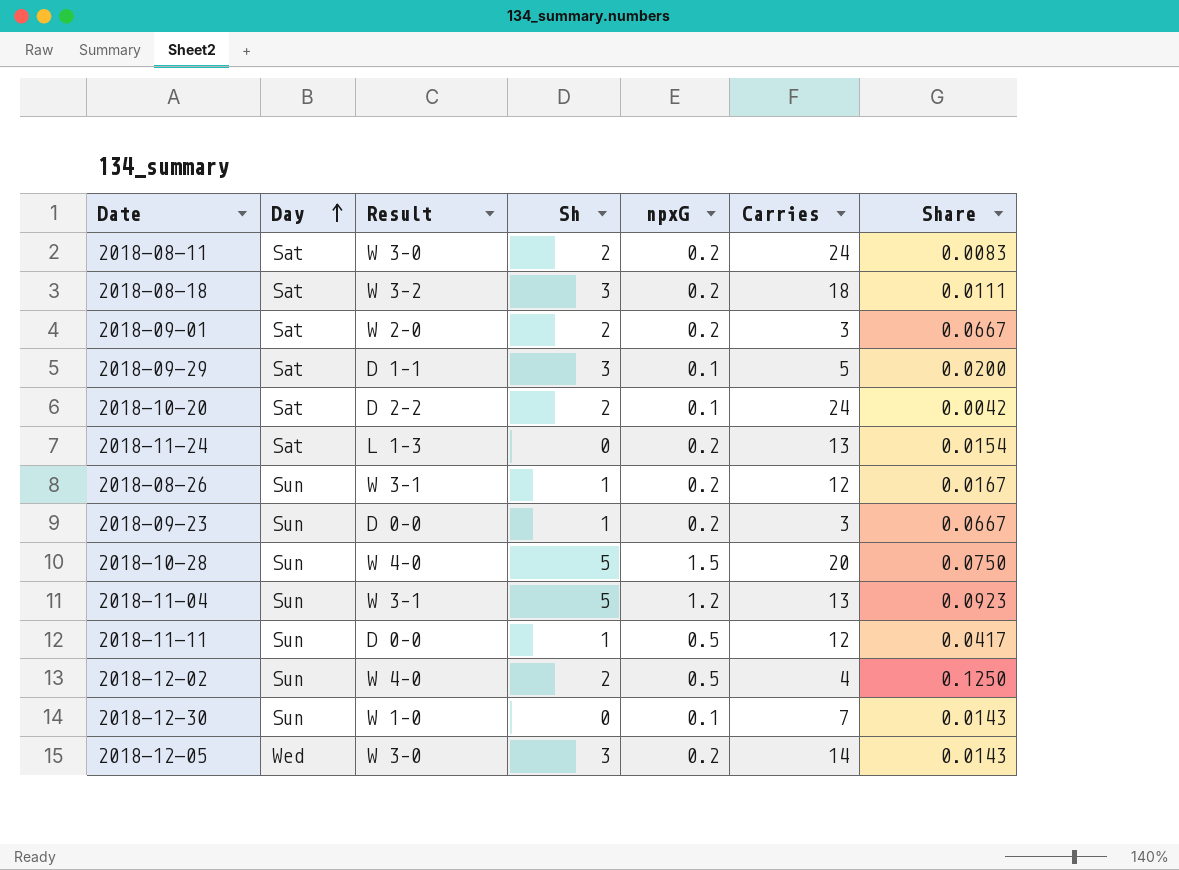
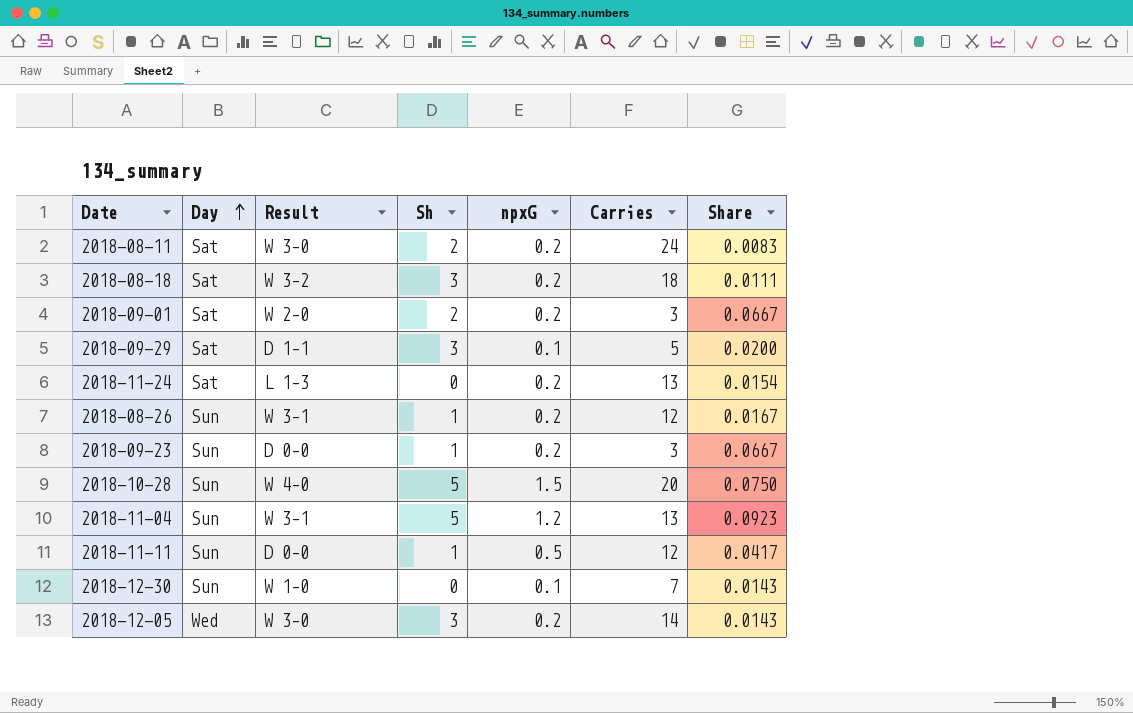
row 2018-10-20: Sat | D 2–2 | 2 | 0.1 | 24 | 0.0042 -> none
row 2018-12-02: Sun | W 4–0 | 2 | 0.5 | 4 | 0.1250 -> none

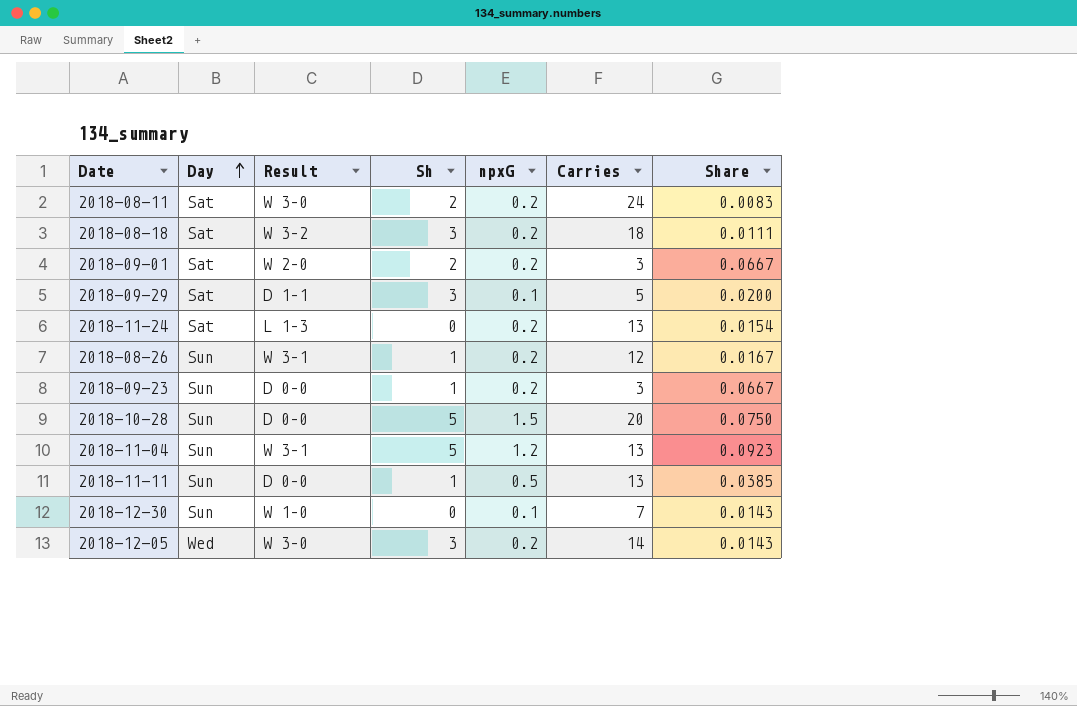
2018-10-28 | Result: W 4–0 -> D 0–0
2018-11-11 | Carries: 12 -> 13
2018-11-11 | Share: 0.0417 -> 0.0385

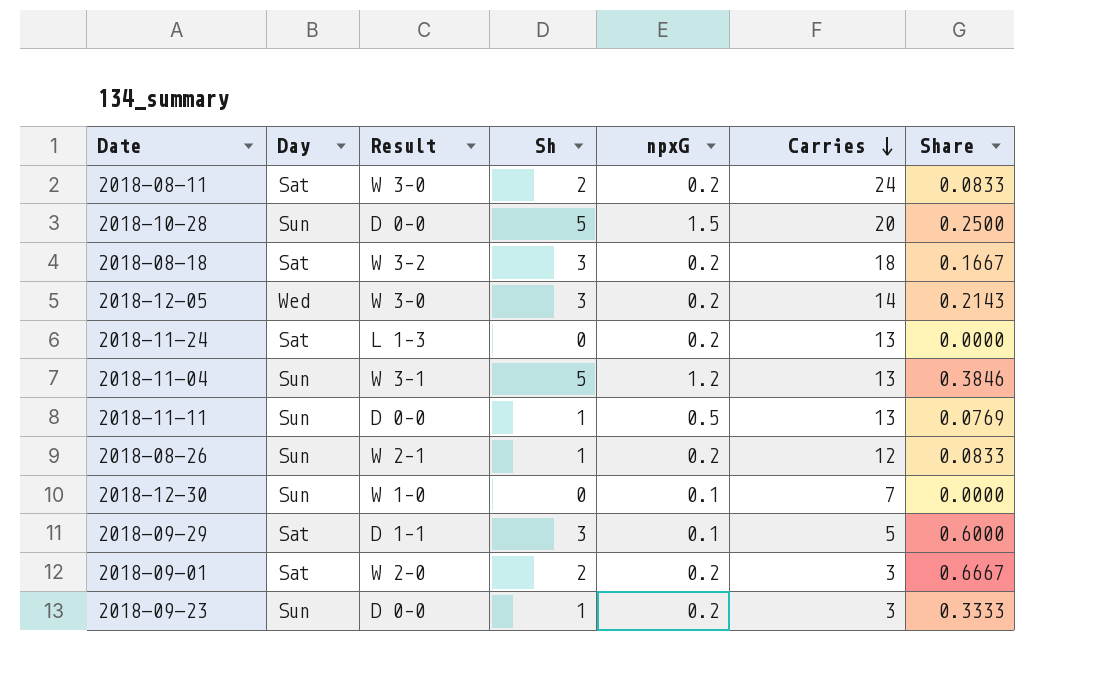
row order: Day ascending -> Carries descending
column Share | formula: [npxG] / [Carries] -> [Sh] / [Carries]
2018-08-26 | Result: W 3–1 -> W 2–1

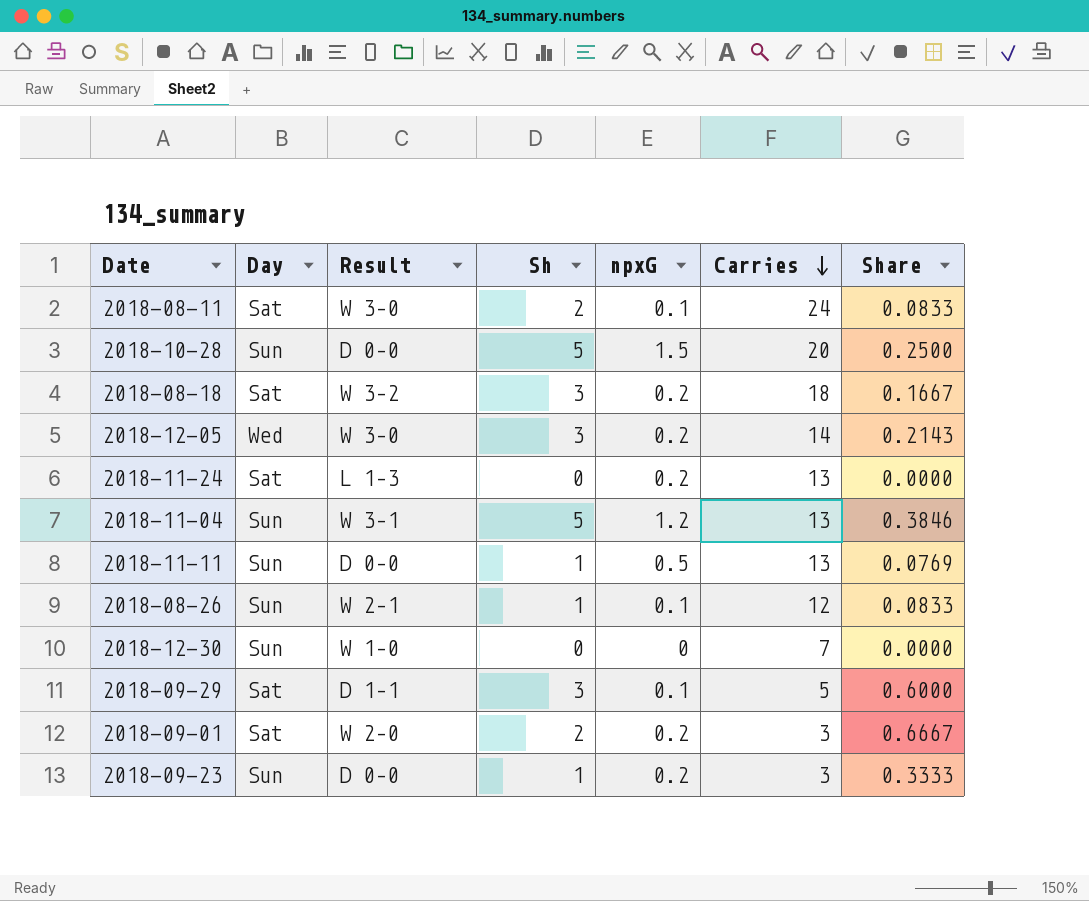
2018-08-11 | npxG: 0.2 -> 0.1
2018-08-26 | npxG: 0.2 -> 0.1
2018-12-30 | npxG: 0.1 -> 0

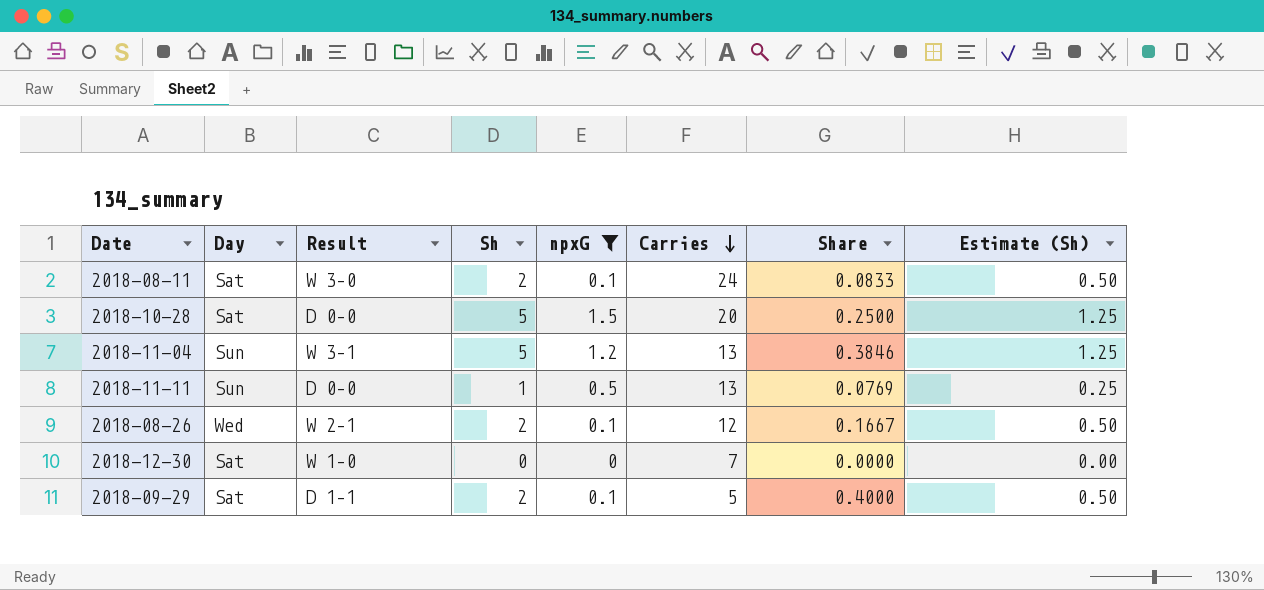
filter: none -> npxG != 0.2
column Estimate (Sh) | formula: none -> [Sh] * 0.25
2018-10-28 | Day: Sun -> Sat
2018-08-26 | Day: Sun -> Wed
2018-08-26 | Sh: 1 -> 2
2018-08-26 | Share: 0.0833 -> 0.1667
2018-12-30 | Day: Sun -> Sat
2018-09-29 | Sh: 3 -> 2
2018-09-29 | Share: 0.6000 -> 0.4000

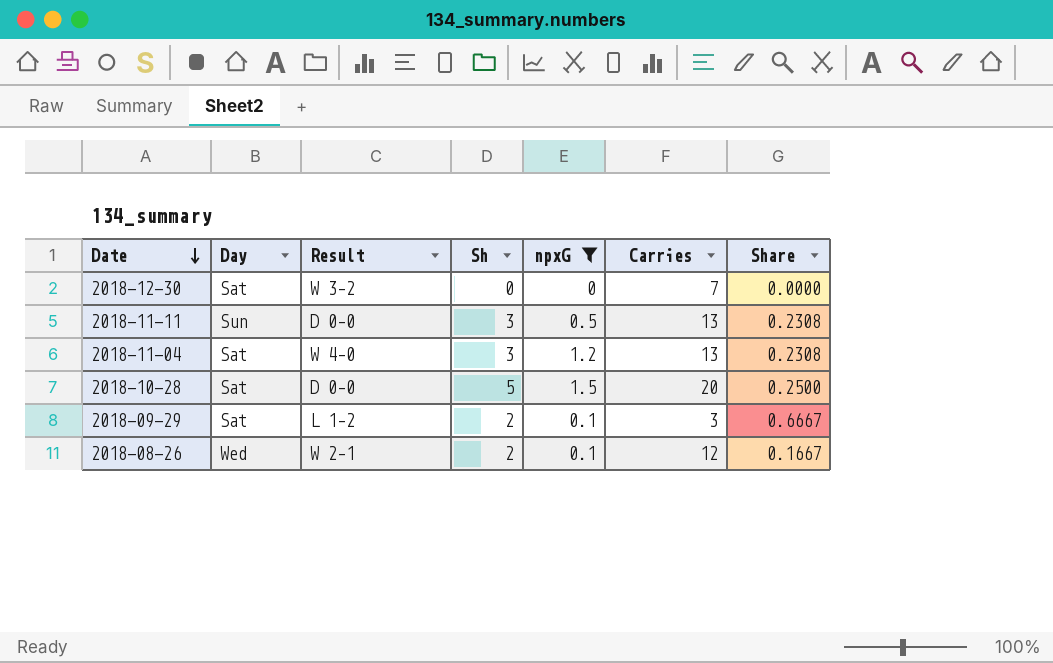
row order: Carries descending -> Date descending
column Estimate (Sh) | formula: [Sh] * 0.25 -> none
row 2018-08-11: Sat | W 3–0 | 2 | 0.1 | 24 | 0.0833 | 0.50 -> none
2018-12-30 | Result: W 1–0 -> W 3–2
2018-11-11 | Sh: 1 -> 3
2018-11-11 | Share: 0.0769 -> 0.2308
2018-11-04 | Day: Sun -> Sat
2018-11-04 | Result: W 3–1 -> W 4–0
2018-11-04 | Sh: 5 -> 3
2018-11-04 | Share: 0.3846 -> 0.2308
2018-09-29 | Result: D 1–1 -> L 1–2
2018-09-29 | Carries: 5 -> 3
2018-09-29 | Share: 0.4000 -> 0.6667

